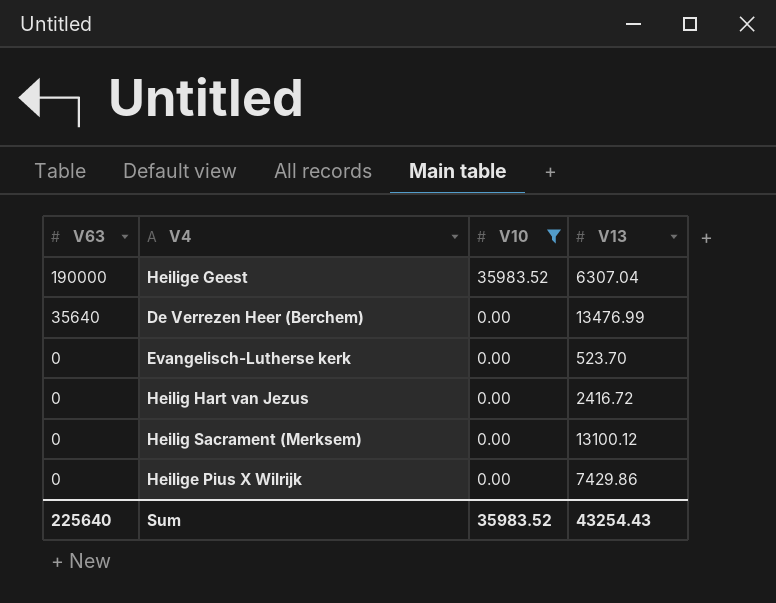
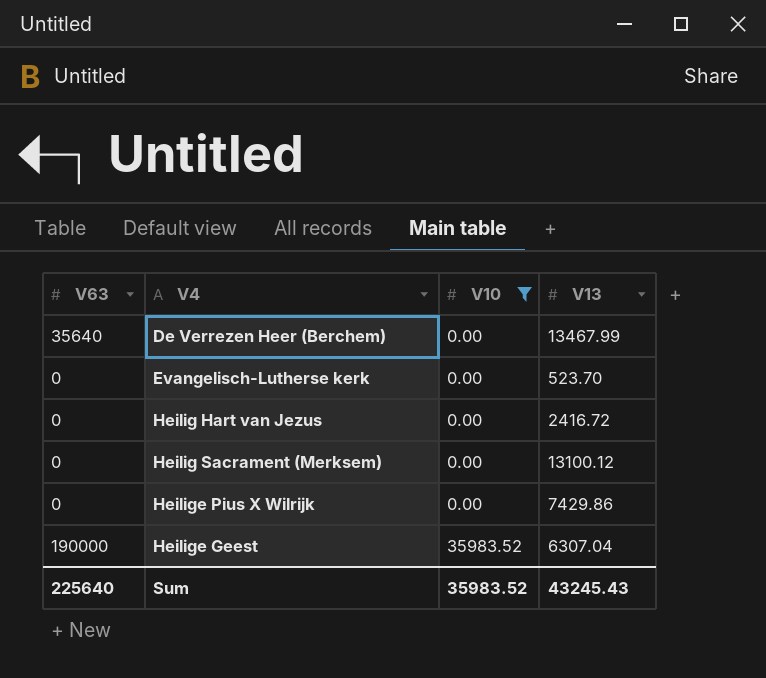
row order: V63 descending -> V10 ascending
De Verrezen Heer (Berchem) | V13: 13476.99 -> 13467.99
Sum | V13: 43254.43 -> 43245.43

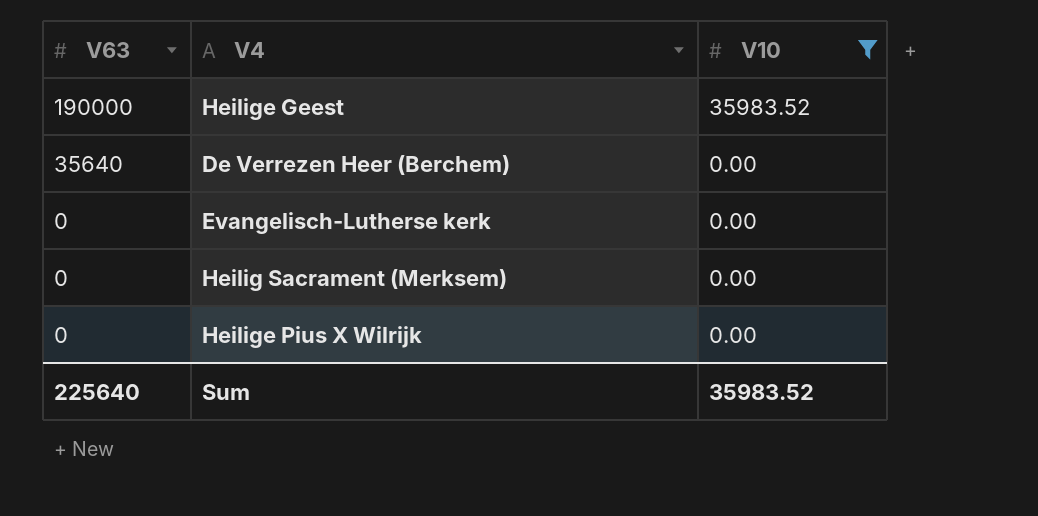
row order: V10 ascending -> V63 descending
column V13 | position: 4 -> none
row Heilig Hart van Jezus: 0 | 0.00 | 2416.72 -> none

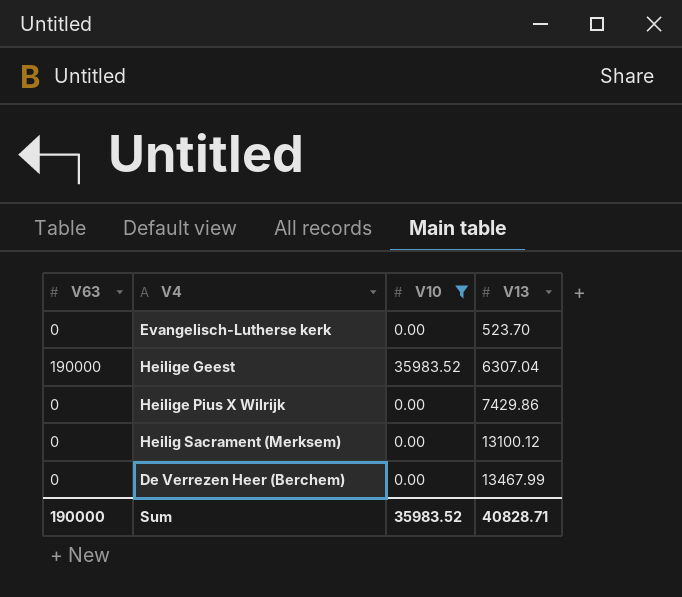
row order: V63 descending -> V13 ascending
column V13 | position: none -> 4
De Verrezen Heer (Berchem) | V63: 35640 -> 0
Sum | V63: 225640 -> 190000

